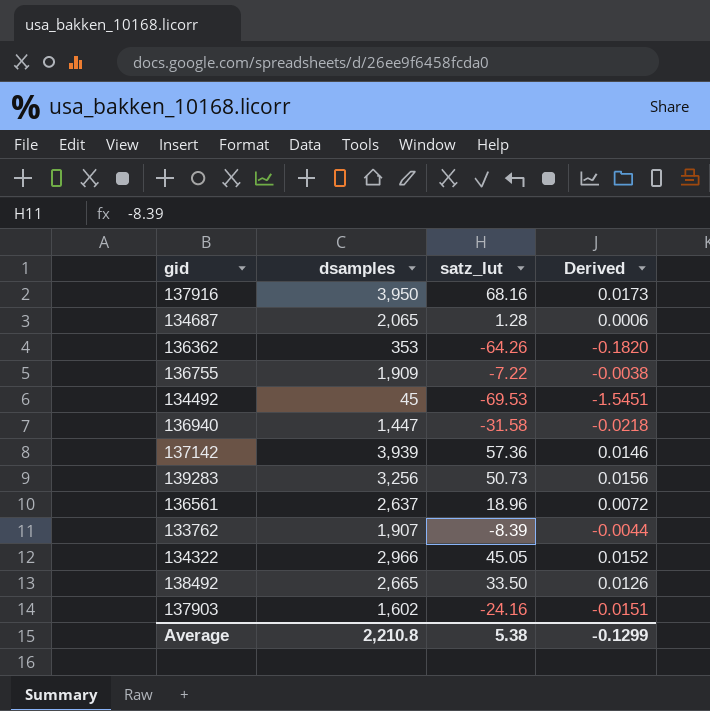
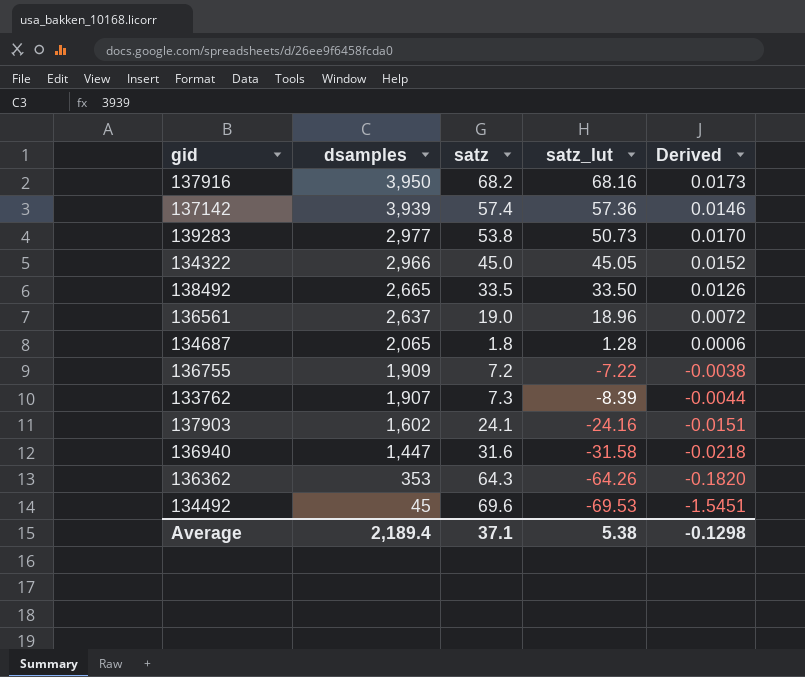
row order: none -> dsamples descending
column satz | position: none -> 3
139283 | dsamples: 3,256 -> 2,977
139283 | Derived: 0.0156 -> 0.0170
Average | dsamples: 2,210.8 -> 2,189.4
Average | Derived: -0.1299 -> -0.1298

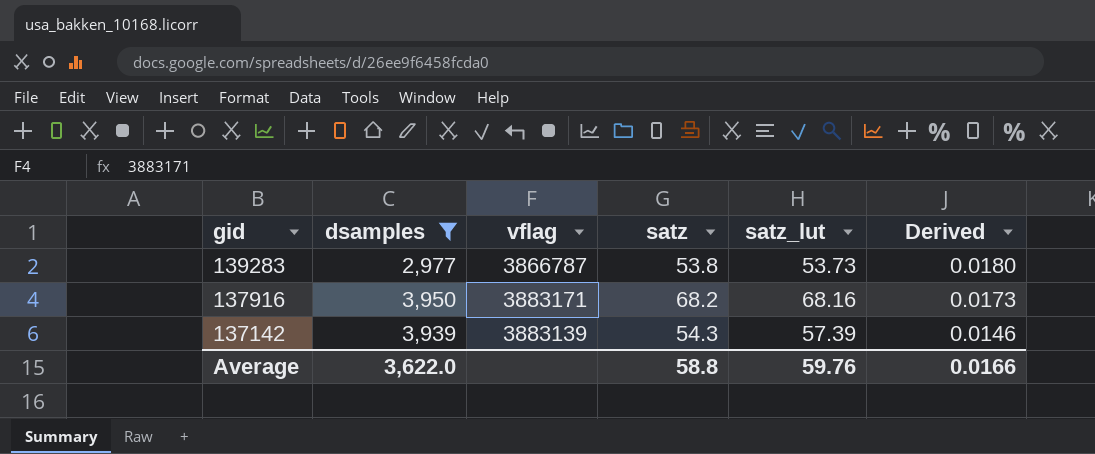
filter: none -> dsamples >= 2,977
row order: dsamples descending -> gid descending
column vflag | position: none -> 3
139283 | satz_lut: 50.73 -> 53.73
139283 | Derived: 0.0170 -> 0.0180
137142 | satz: 57.4 -> 54.3
137142 | satz_lut: 57.36 -> 57.39
Average | dsamples: 2,189.4 -> 3,622.0
Average | satz: 37.1 -> 58.8
Average | satz_lut: 5.38 -> 59.76
Average | Derived: -0.1298 -> 0.0166

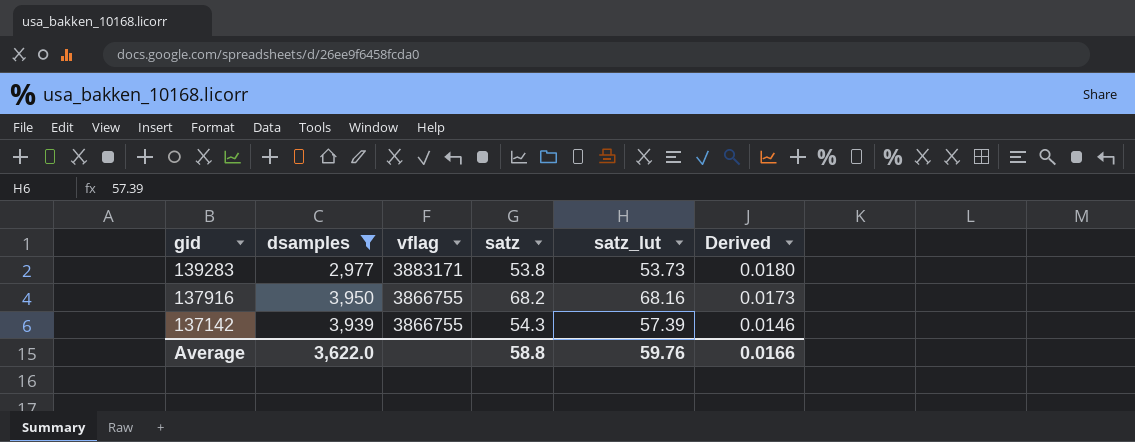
139283 | vflag: 3866787 -> 3883171
137916 | vflag: 3883171 -> 3866755
137142 | vflag: 3883139 -> 3866755

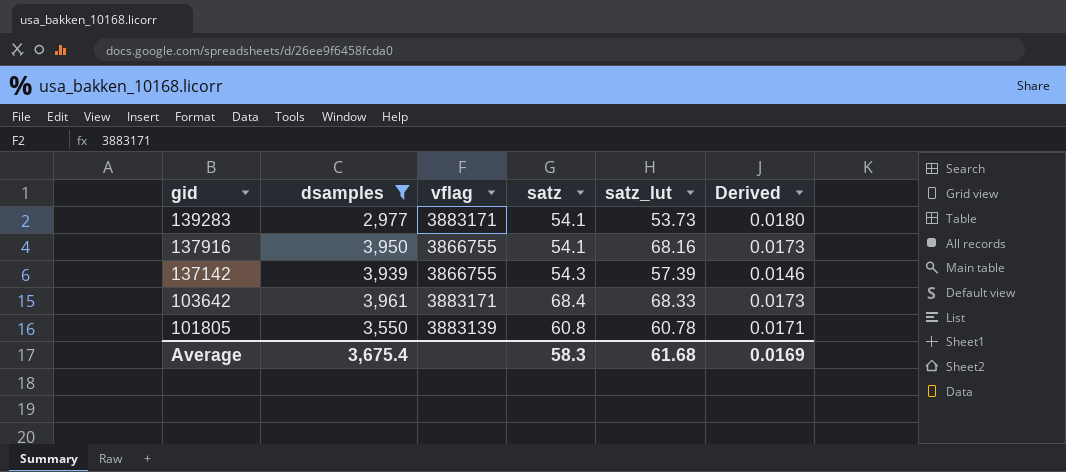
139283 | satz: 53.8 -> 54.1
137916 | satz: 68.2 -> 54.1
row 103642: none -> 3,961 | 3883171 | 68.4 | 68.33 | 0.0173
row 101805: none -> 3,550 | 3883139 | 60.8 | 60.78 | 0.0171
Average | dsamples: 3,622.0 -> 3,675.4
Average | satz: 58.8 -> 58.3
Average | satz_lut: 59.76 -> 61.68
Average | Derived: 0.0166 -> 0.0169

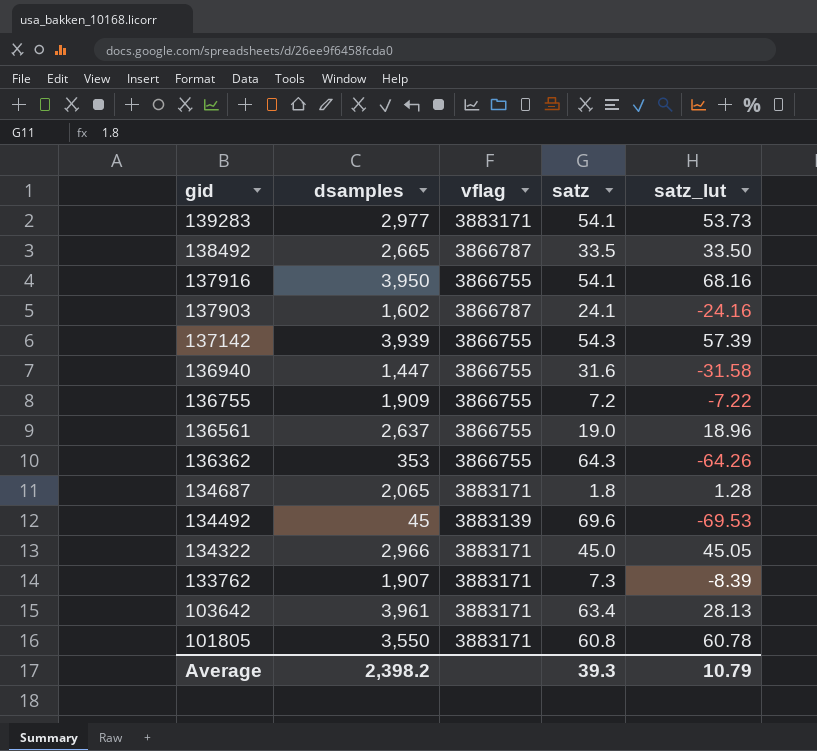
filter: dsamples >= 2,977 -> none
column Derived | formula: [satz_lut] / [dsamples] -> none
103642 | satz: 68.4 -> 63.4
103642 | satz_lut: 68.33 -> 28.13
101805 | vflag: 3883139 -> 3883171
Average | dsamples: 3,675.4 -> 2,398.2
Average | satz: 58.3 -> 39.3
Average | satz_lut: 61.68 -> 10.79

